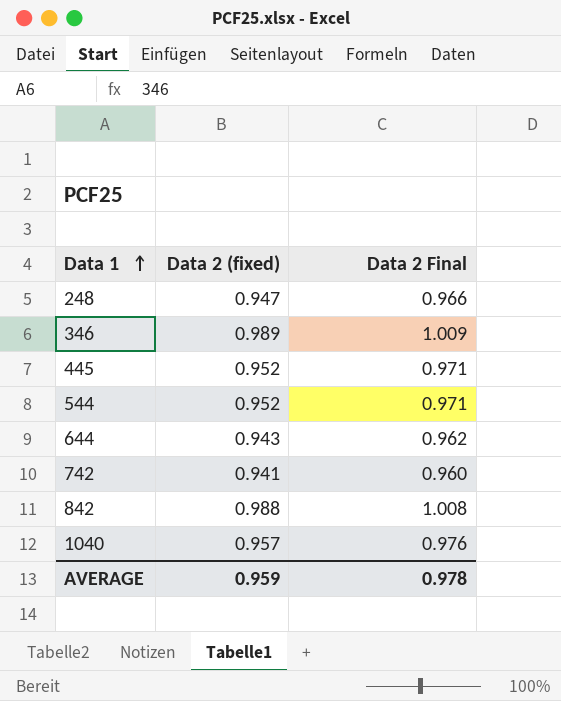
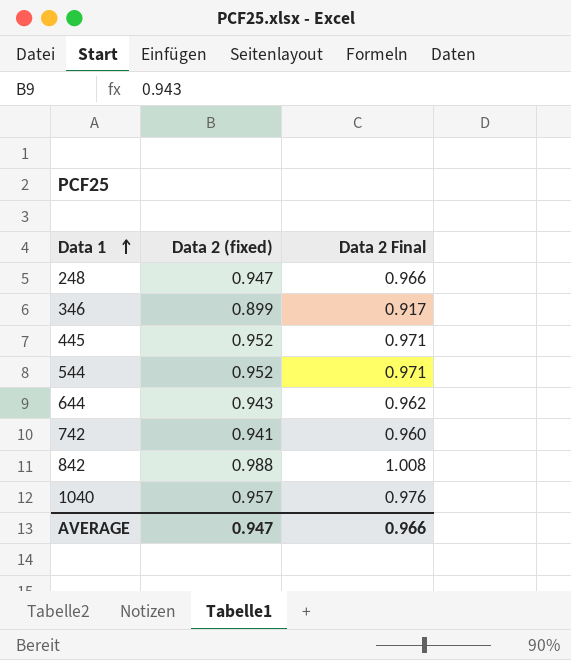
346 | Data 2 (fixed): 0.989 -> 0.899
346 | Data 2 Final: 1.009 -> 0.917
AVERAGE | Data 2 (fixed): 0.959 -> 0.947
AVERAGE | Data 2 Final: 0.978 -> 0.966

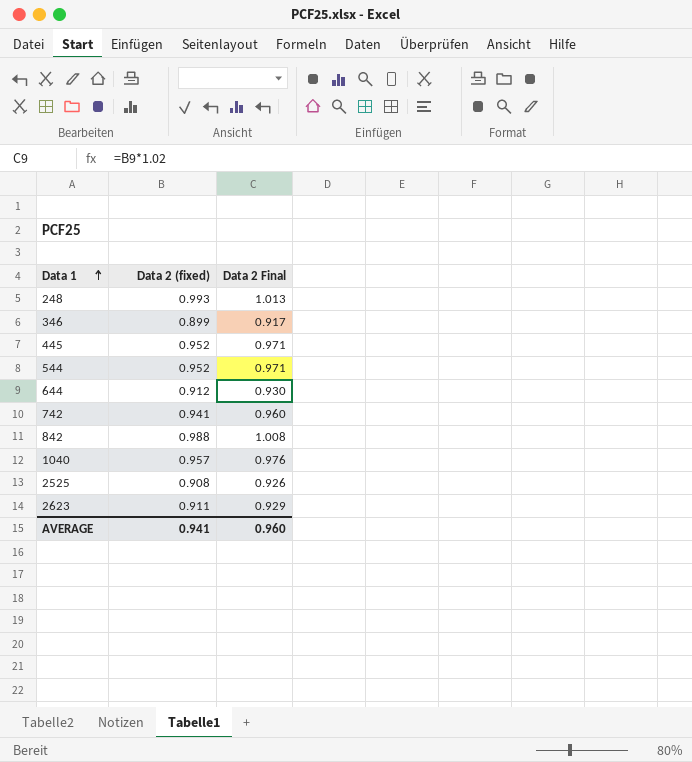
248 | Data 2 (fixed): 0.947 -> 0.993
248 | Data 2 Final: 0.966 -> 1.013
644 | Data 2 (fixed): 0.943 -> 0.912
644 | Data 2 Final: 0.962 -> 0.930
row 2525: none -> 0.908 | 0.926
row 2623: none -> 0.911 | 0.929
AVERAGE | Data 2 (fixed): 0.947 -> 0.941
AVERAGE | Data 2 Final: 0.966 -> 0.960

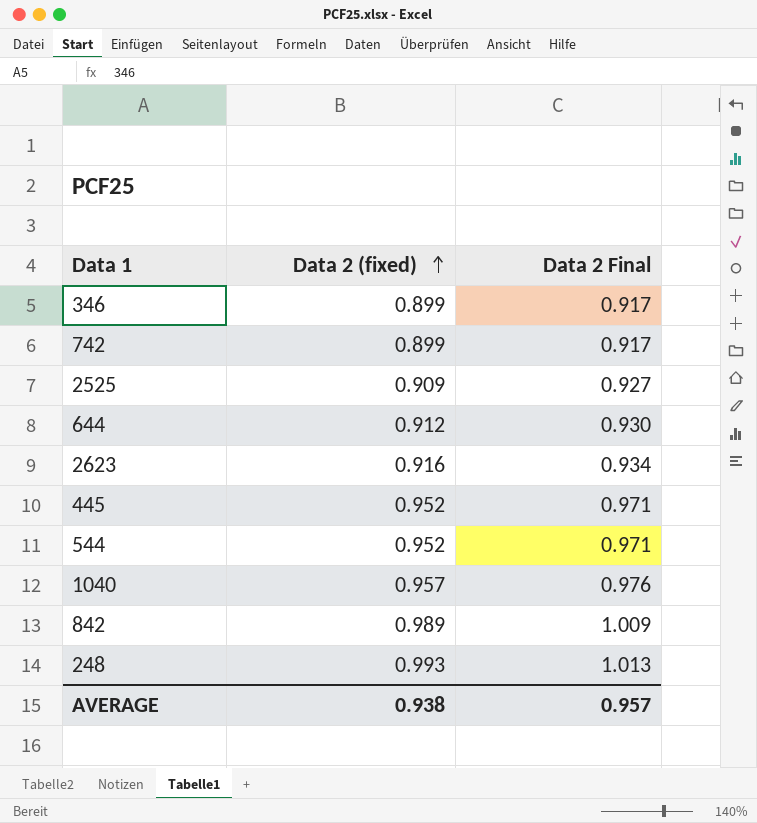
row order: Data 1 ascending -> Data 2 (fixed) ascending
742 | Data 2 (fixed): 0.941 -> 0.899
742 | Data 2 Final: 0.960 -> 0.917
2525 | Data 2 (fixed): 0.908 -> 0.909
2525 | Data 2 Final: 0.926 -> 0.927
2623 | Data 2 (fixed): 0.911 -> 0.916
2623 | Data 2 Final: 0.929 -> 0.934
842 | Data 2 (fixed): 0.988 -> 0.989
842 | Data 2 Final: 1.008 -> 1.009
AVERAGE | Data 2 (fixed): 0.941 -> 0.938
AVERAGE | Data 2 Final: 0.960 -> 0.957

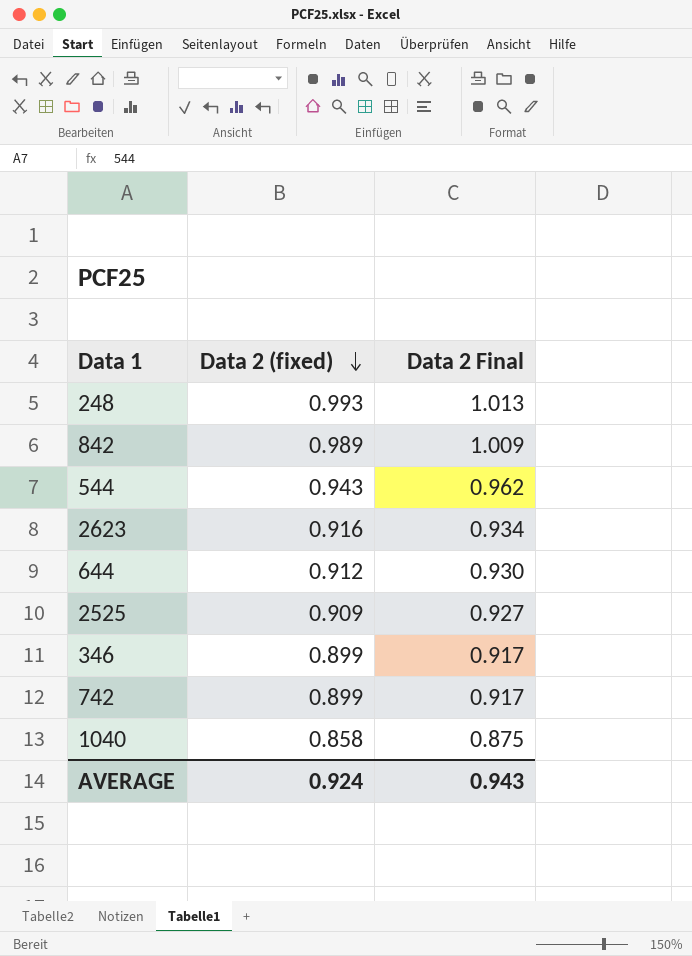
row order: Data 2 (fixed) ascending -> Data 2 (fixed) descending
row 445: 0.952 | 0.971 -> none
544 | Data 2 (fixed): 0.952 -> 0.943
544 | Data 2 Final: 0.971 -> 0.962
1040 | Data 2 (fixed): 0.957 -> 0.858
1040 | Data 2 Final: 0.976 -> 0.875
AVERAGE | Data 2 (fixed): 0.938 -> 0.924
AVERAGE | Data 2 Final: 0.957 -> 0.943

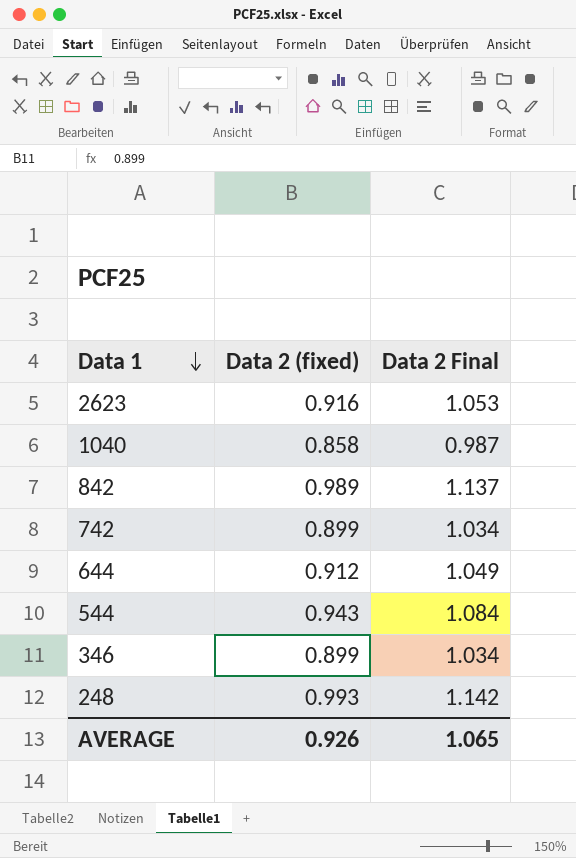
row order: Data 2 (fixed) descending -> Data 1 descending
column Data 2 Final | formula: [Data 2 (fixed)] * 1.02 -> [Data 2 (fixed)] * 1.15
row 2525: 0.909 | 0.927 -> none
AVERAGE | Data 2 (fixed): 0.924 -> 0.926
AVERAGE | Data 2 Final: 0.943 -> 1.065

